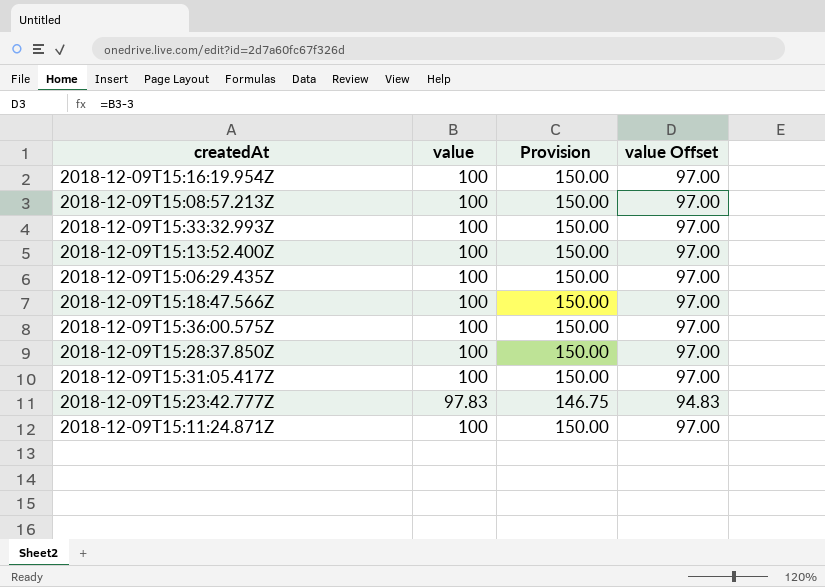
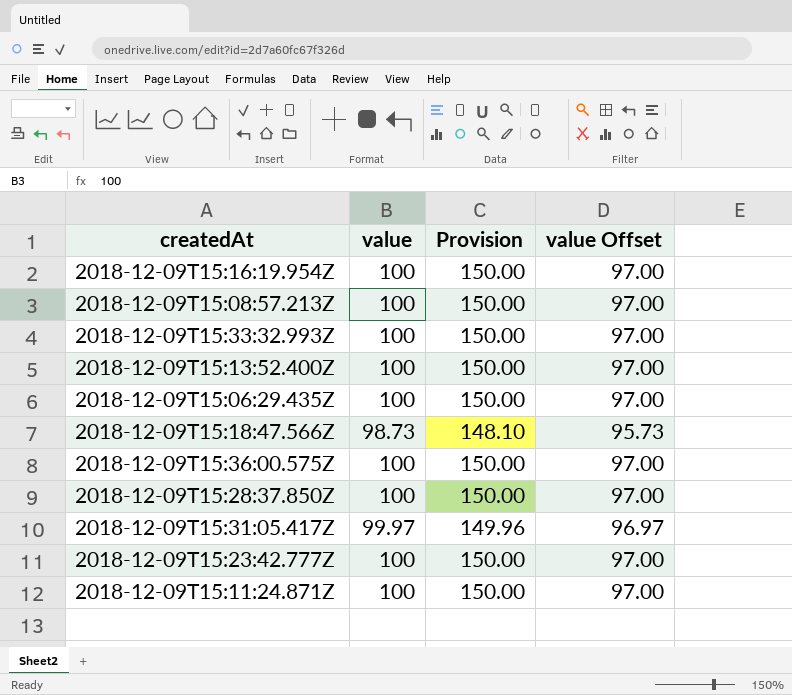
2018-12-09T15:18:47.566Z | value: 100 -> 98.73
2018-12-09T15:18:47.566Z | Provision: 150.00 -> 148.10
2018-12-09T15:18:47.566Z | value Offset: 97.00 -> 95.73
2018-12-09T15:31:05.417Z | value: 100 -> 99.97
2018-12-09T15:31:05.417Z | Provision: 150.00 -> 149.96
2018-12-09T15:31:05.417Z | value Offset: 97.00 -> 96.97
2018-12-09T15:23:42.777Z | value: 97.83 -> 100
2018-12-09T15:23:42.777Z | Provision: 146.75 -> 150.00
2018-12-09T15:23:42.777Z | value Offset: 94.83 -> 97.00

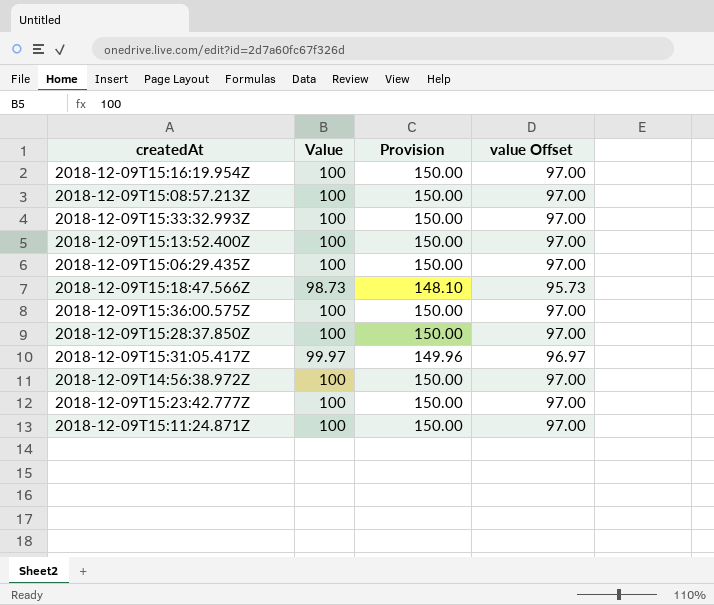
column name: value -> Value
row 2018-12-09T14:56:38.972Z: none -> 100 | 150.00 | 97.00

